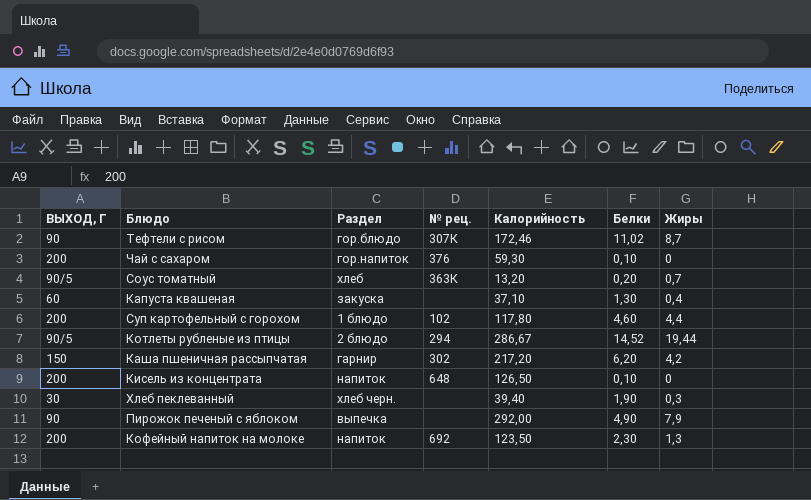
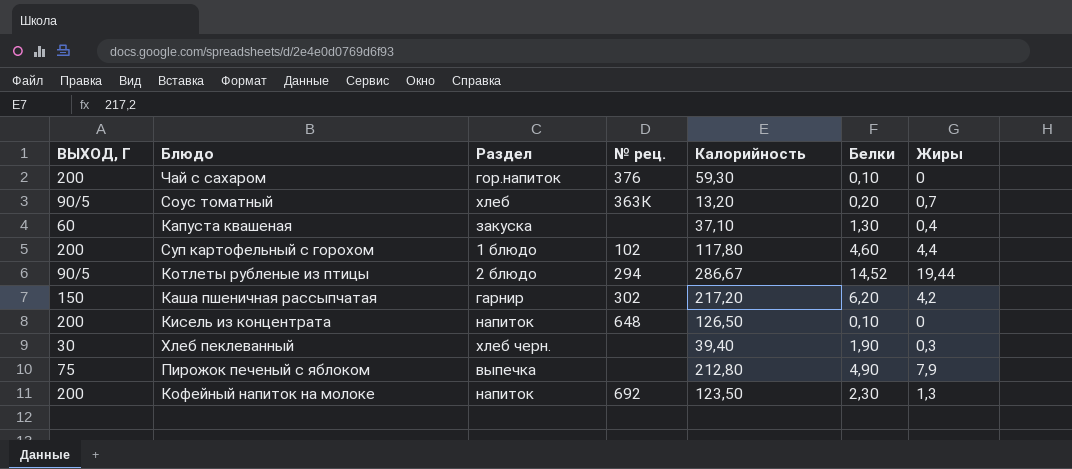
row Тефтели с рисом: 90 | гор.блюдо | 307К | 172,46 | 11,02 | 8,7 -> none
Пирожок печеный с яблоком | ВЫХОД, Г: 90 -> 75
Пирожок печеный с яблоком | Калорийность: 292,00 -> 212,80

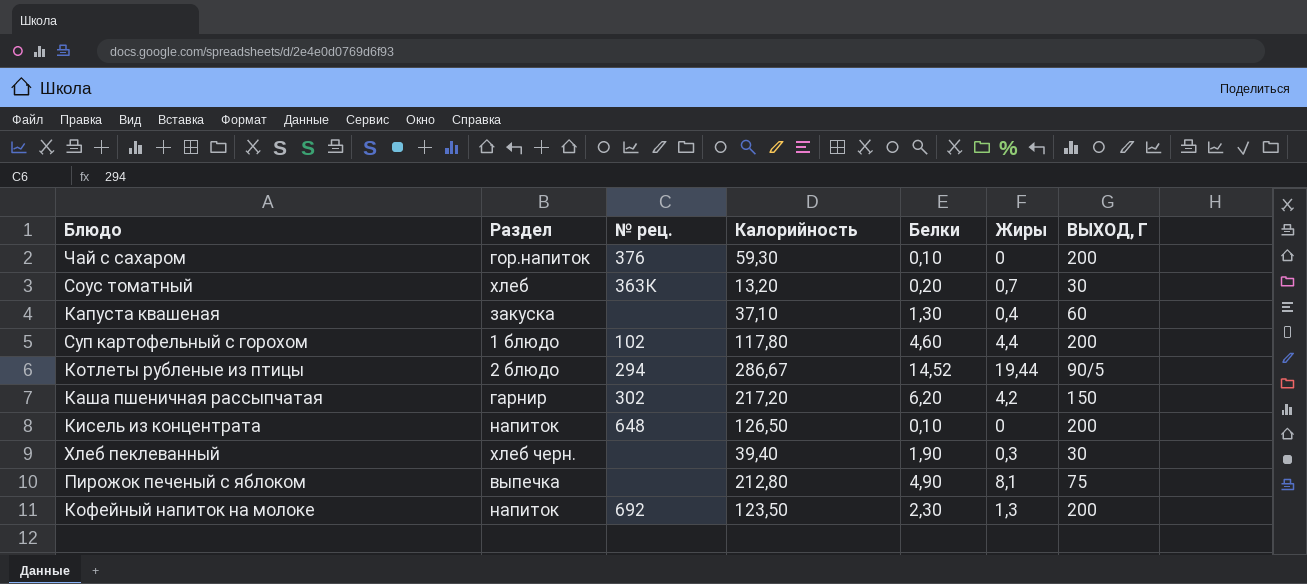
column ВЫХОД, Г | position: 1 -> 7
Соус томатный | ВЫХОД, Г: 90/5 -> 30
Пирожок печеный с яблоком | Жиры: 7,9 -> 8,1

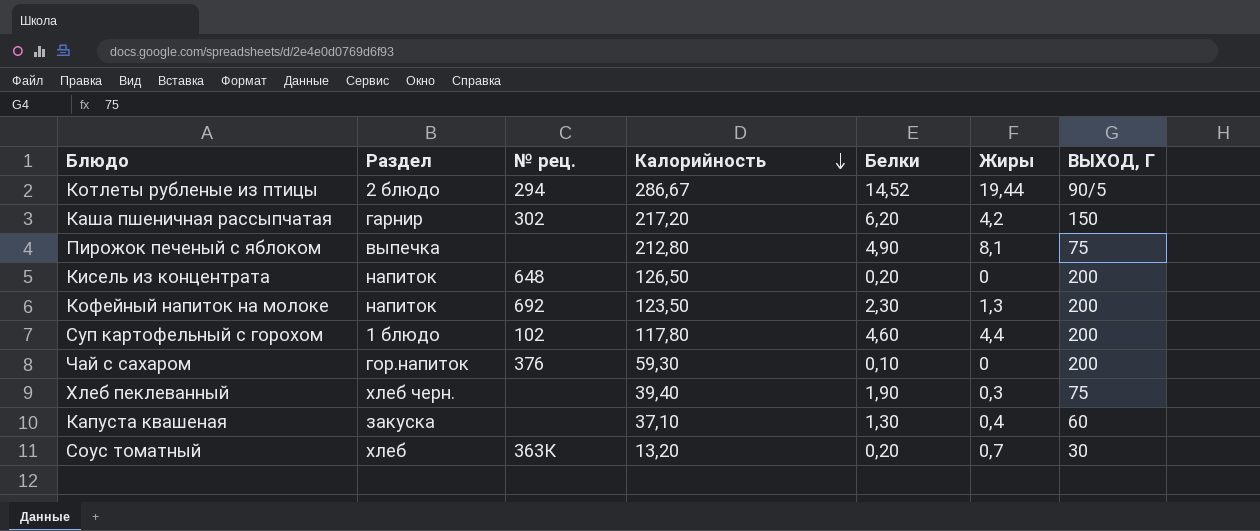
row order: none -> Калорийность descending
Кисель из концентрата | Белки: 0,10 -> 0,20
Хлеб пеклеванный | ВЫХОД, Г: 30 -> 75

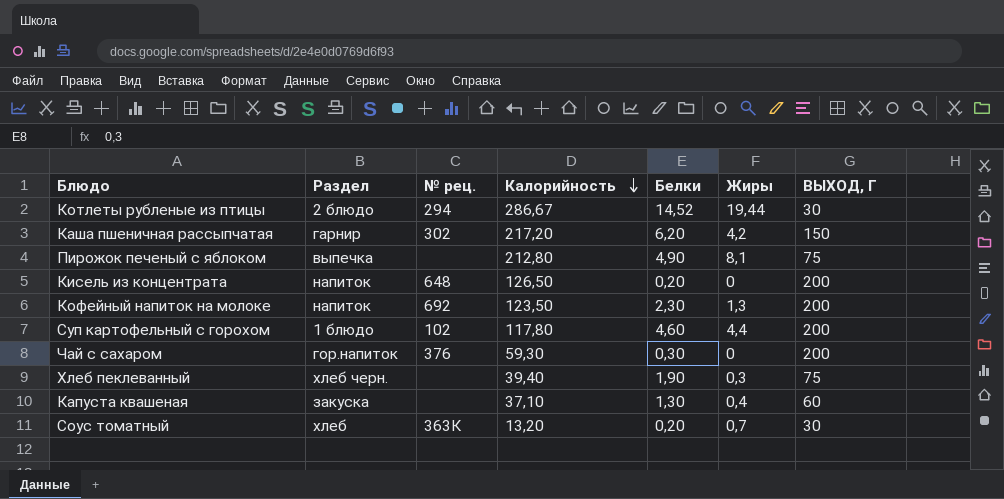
Котлеты рубленые из птицы | ВЫХОД, Г: 90/5 -> 30
Чай с сахаром | Белки: 0,10 -> 0,30

